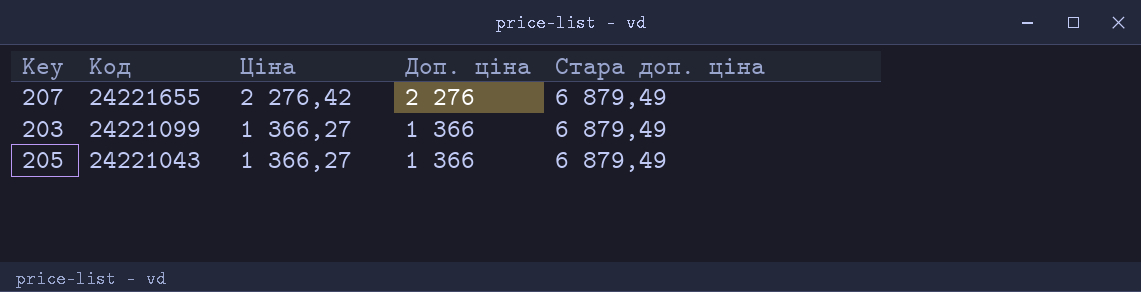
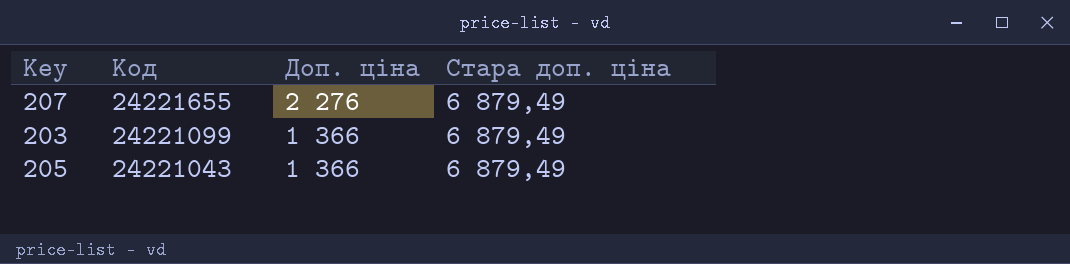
column Ціна | position: 3 -> none

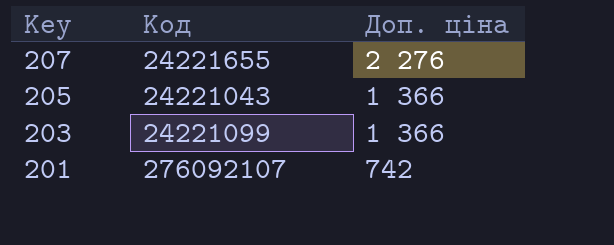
row order: Код descending -> Key descending
column Стара доп. ціна | position: 4 -> none
row 201: none -> 276092107 | 742

